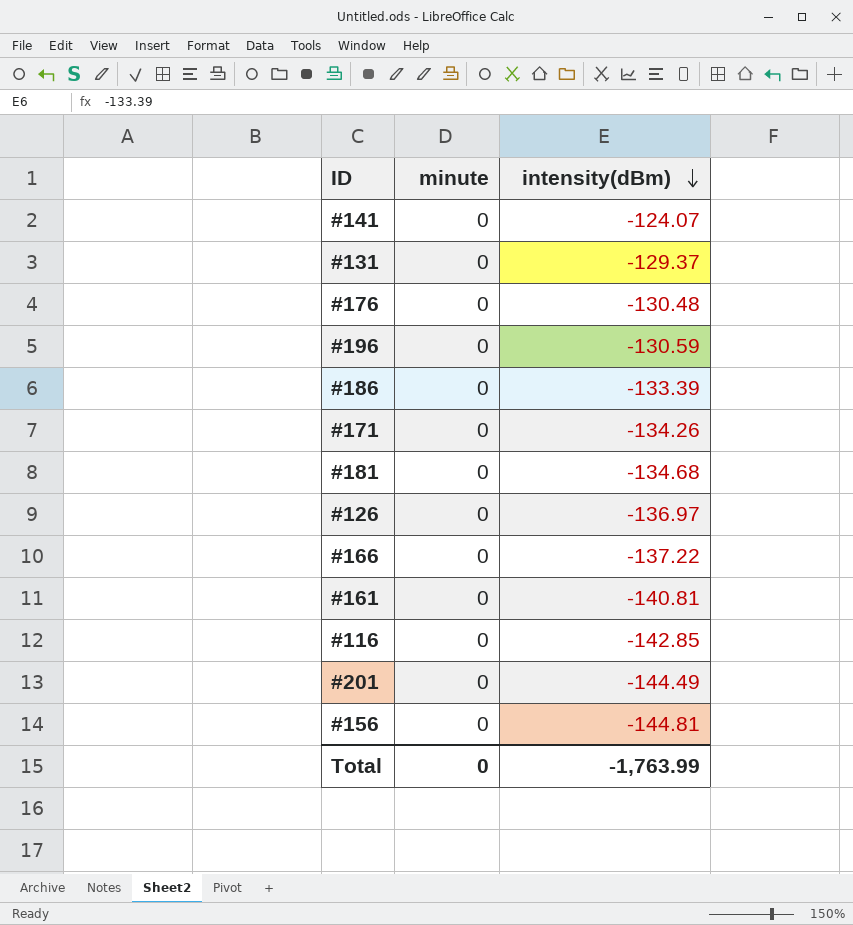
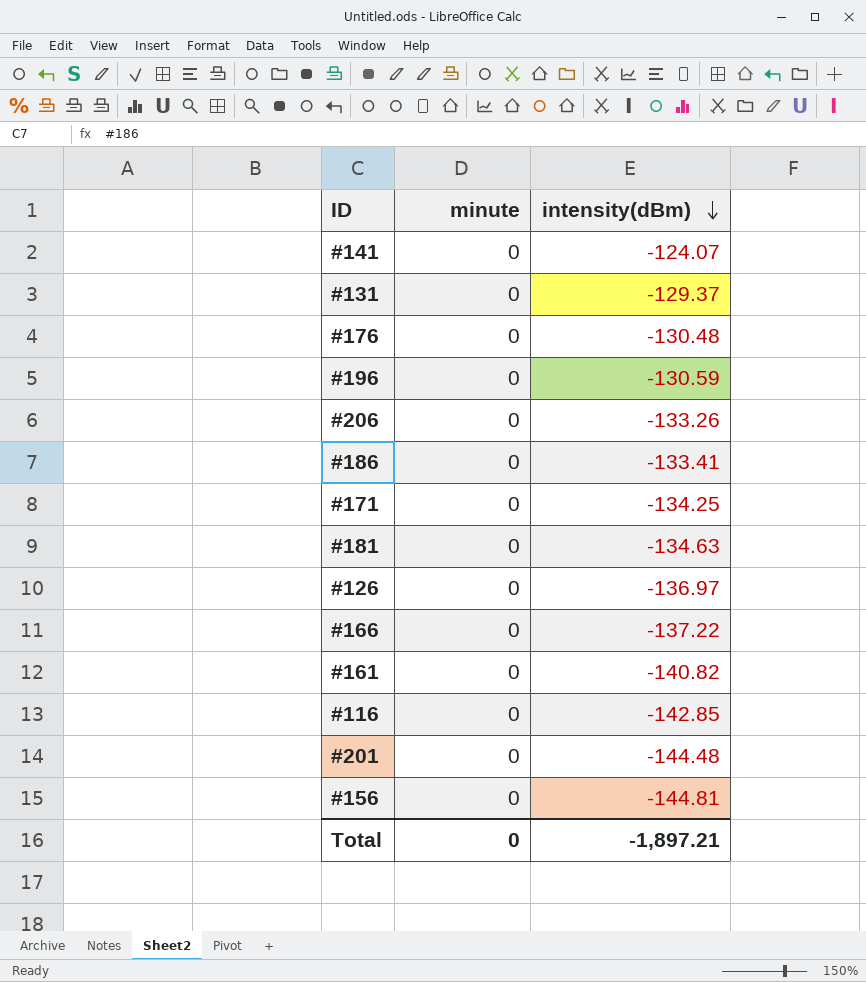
row #206: none -> 0 | -133.26
#186 | intensity(dBm): -133.39 -> -133.41
#171 | intensity(dBm): -134.26 -> -134.25
#181 | intensity(dBm): -134.68 -> -134.63
#161 | intensity(dBm): -140.81 -> -140.82
#201 | intensity(dBm): -144.49 -> -144.48
Total | intensity(dBm): -1,763.99 -> -1,897.21

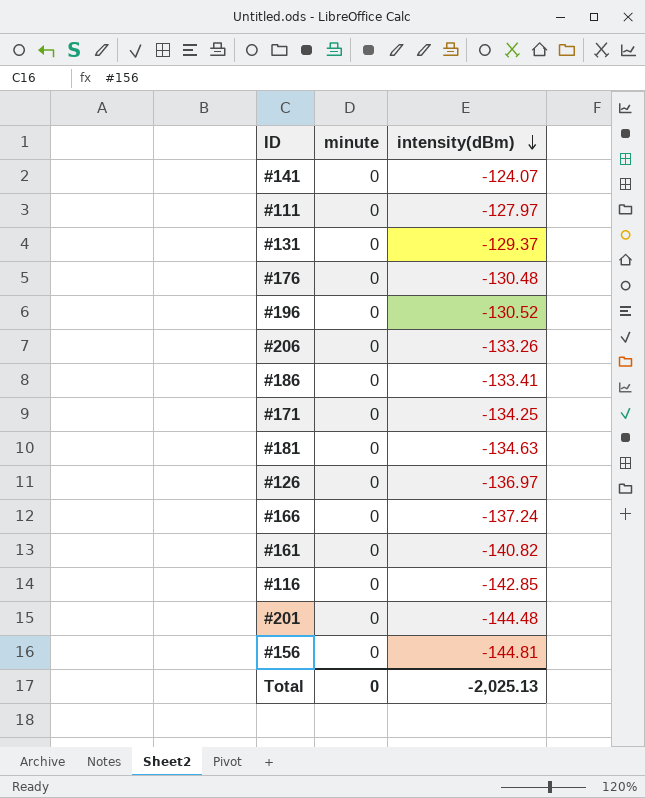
row #111: none -> 0 | -127.97
#196 | intensity(dBm): -130.59 -> -130.52
#166 | intensity(dBm): -137.22 -> -137.24
Total | intensity(dBm): -1,897.21 -> -2,025.13

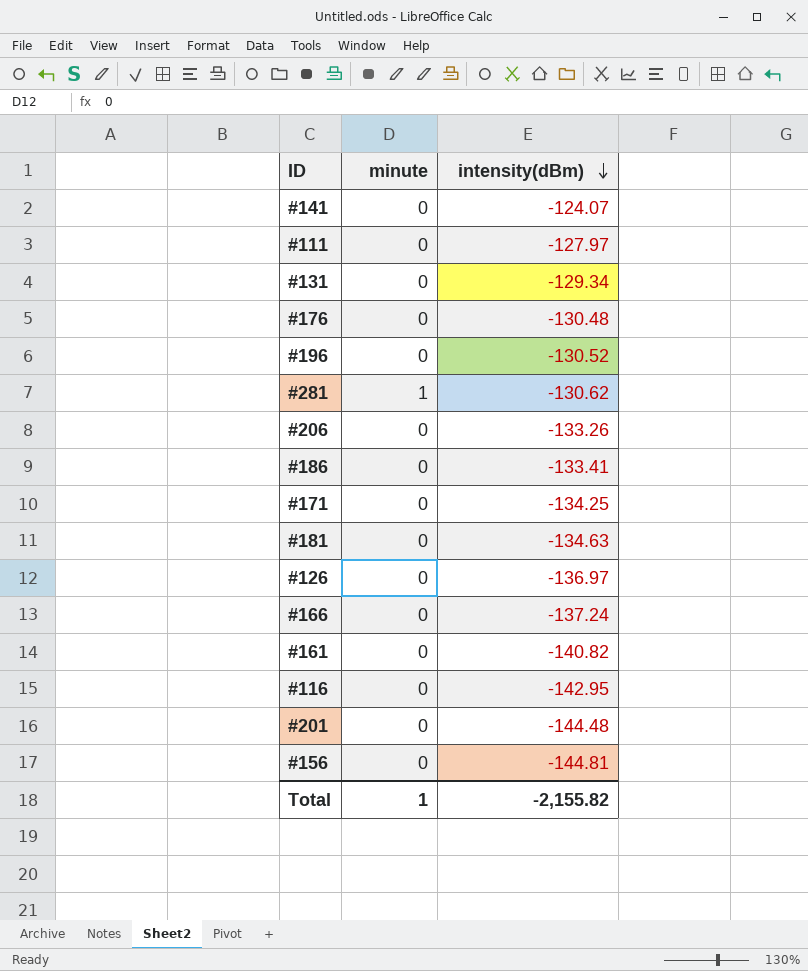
#131 | intensity(dBm): -129.37 -> -129.34
row #281: none -> 1 | -130.62
#116 | intensity(dBm): -142.85 -> -142.95
Total | minute: 0 -> 1
Total | intensity(dBm): -2,025.13 -> -2,155.82

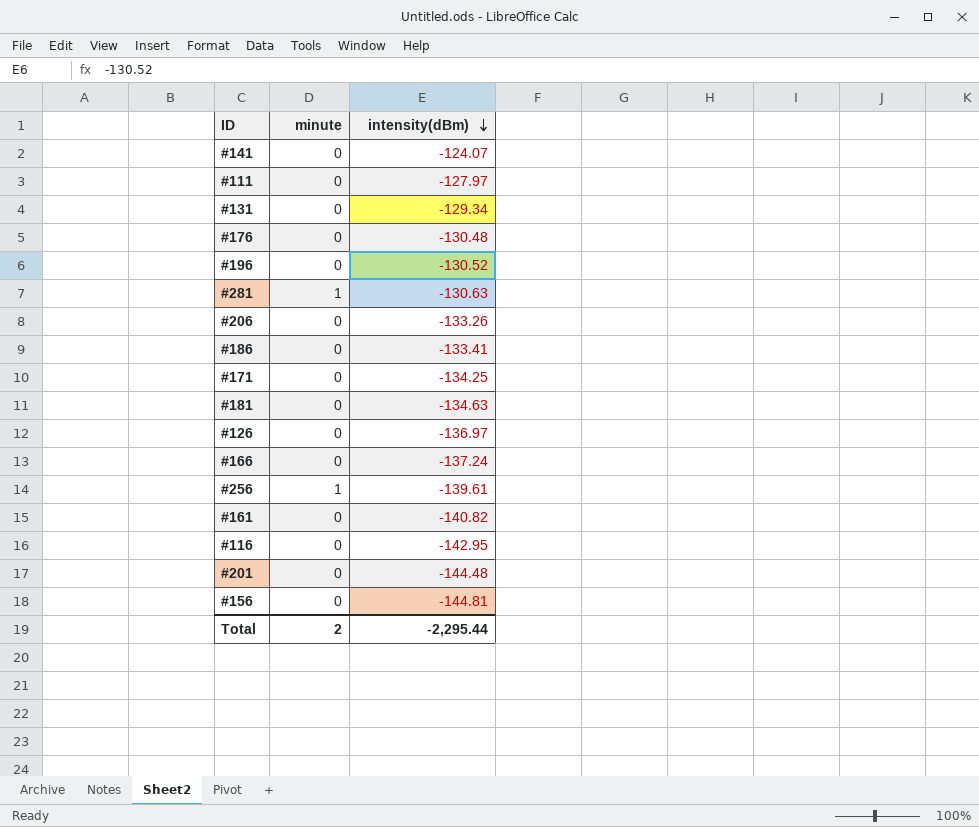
#281 | intensity(dBm): -130.62 -> -130.63
row #256: none -> 1 | -139.61
Total | minute: 1 -> 2
Total | intensity(dBm): -2,155.82 -> -2,295.44

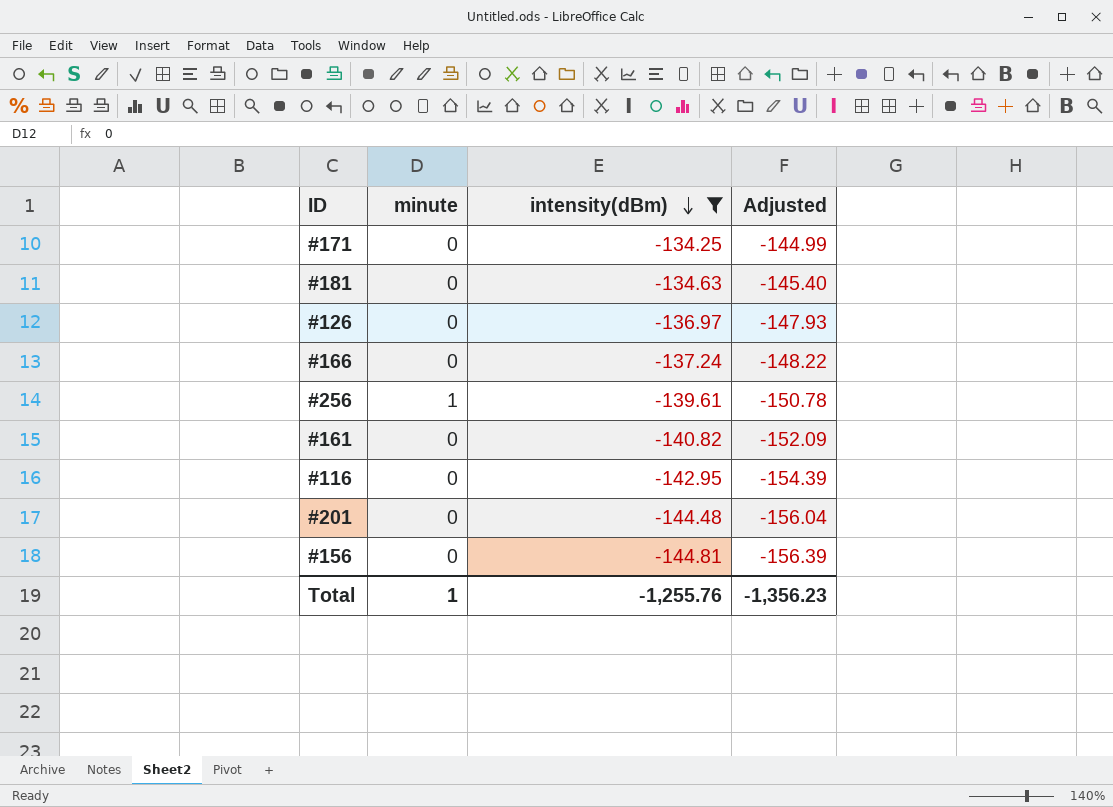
filter: none -> intensity(dBm) <= -134.25
column Adjusted | formula: none -> [intensity(dBm)] * 1.08
Total | minute: 2 -> 1
Total | intensity(dBm): -2,295.44 -> -1,255.76

